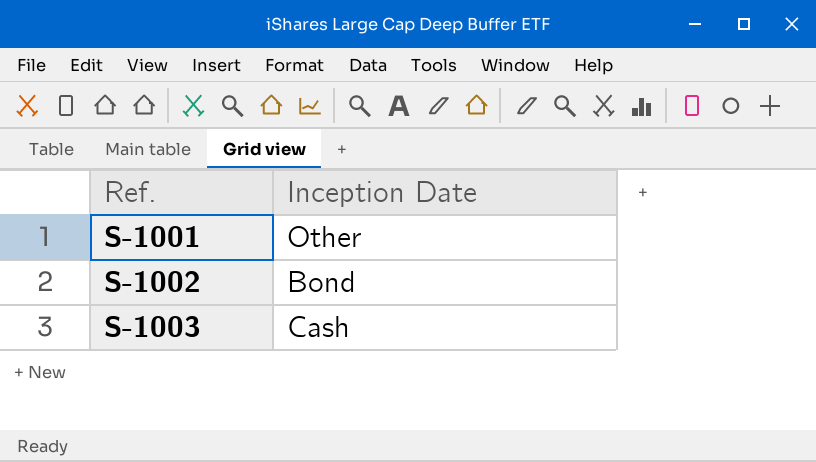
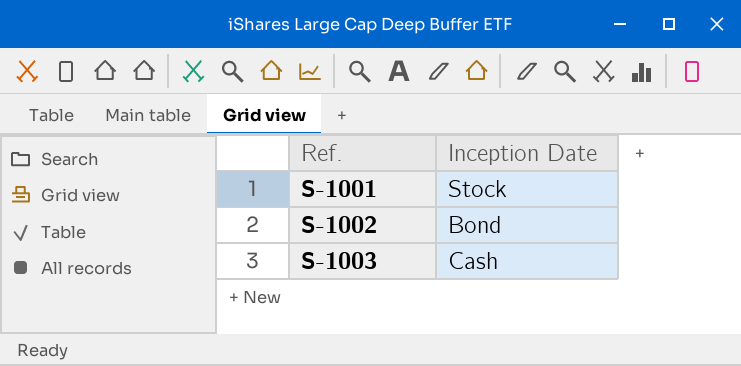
S-1001 | Inception Date: Other -> Stock

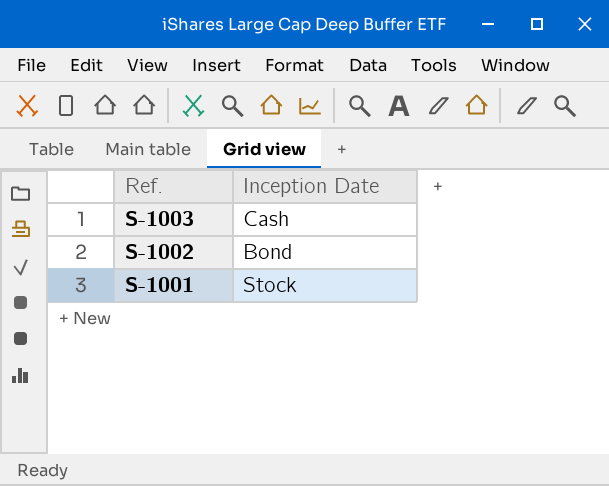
row order: Ref. ascending -> Ref. descending

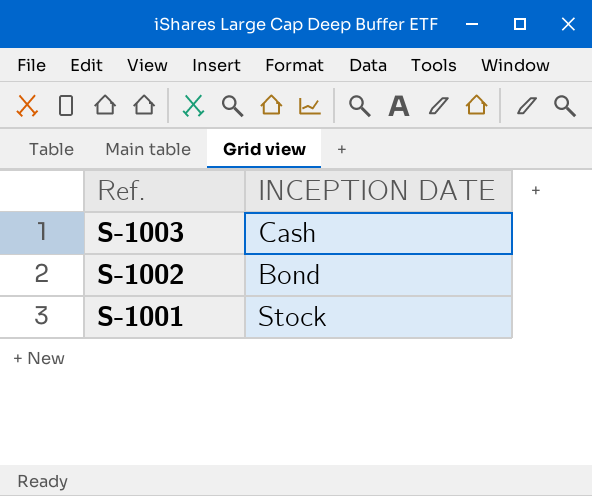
column name: Inception Date -> INCEPTION DATE

